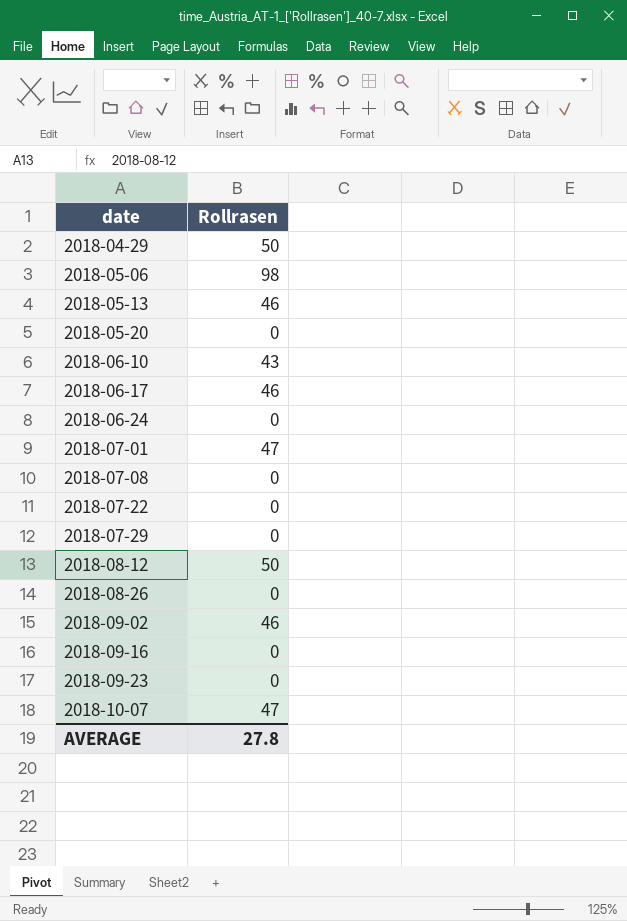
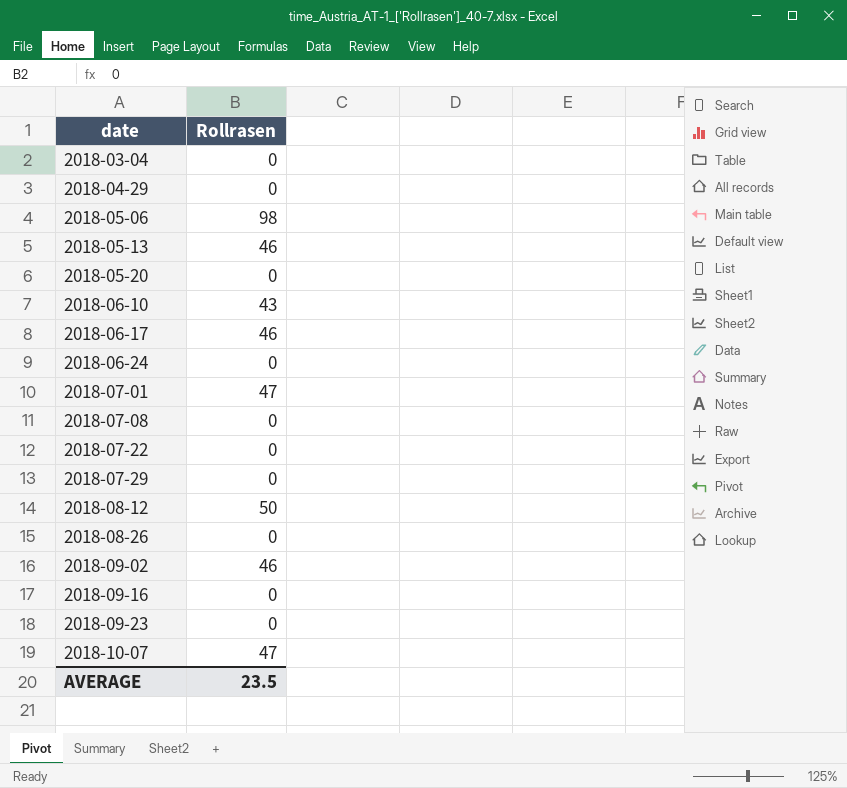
row 2018-03-04: none -> 0
2018-04-29 | Rollrasen: 50 -> 0
AVERAGE | Rollrasen: 27.8 -> 23.5

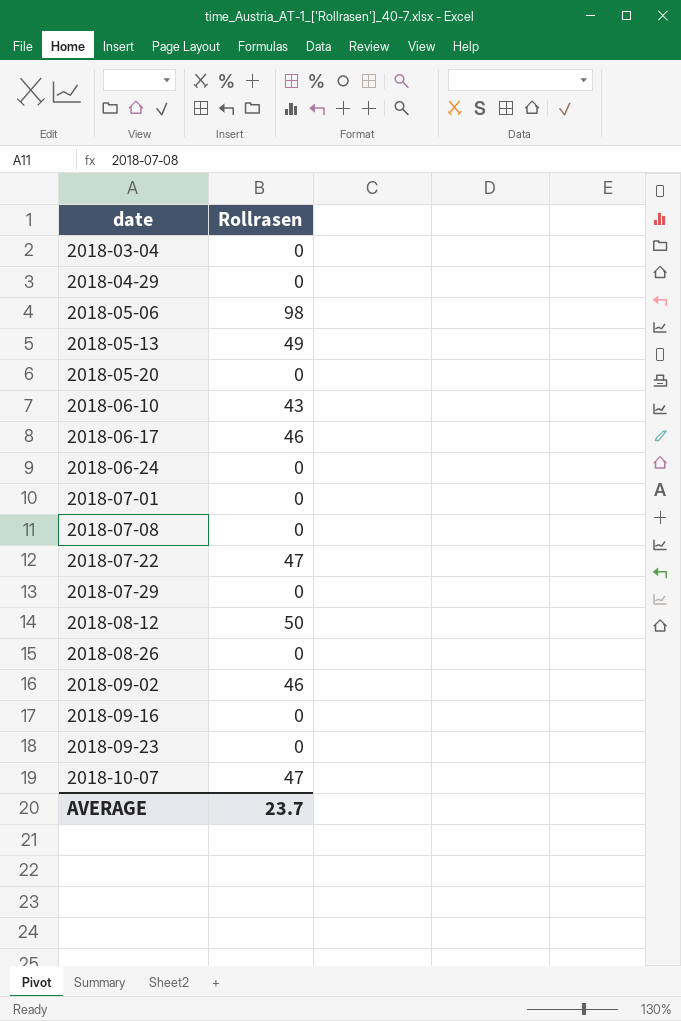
2018-05-13 | Rollrasen: 46 -> 49
2018-07-01 | Rollrasen: 47 -> 0
2018-07-22 | Rollrasen: 0 -> 47
AVERAGE | Rollrasen: 23.5 -> 23.7

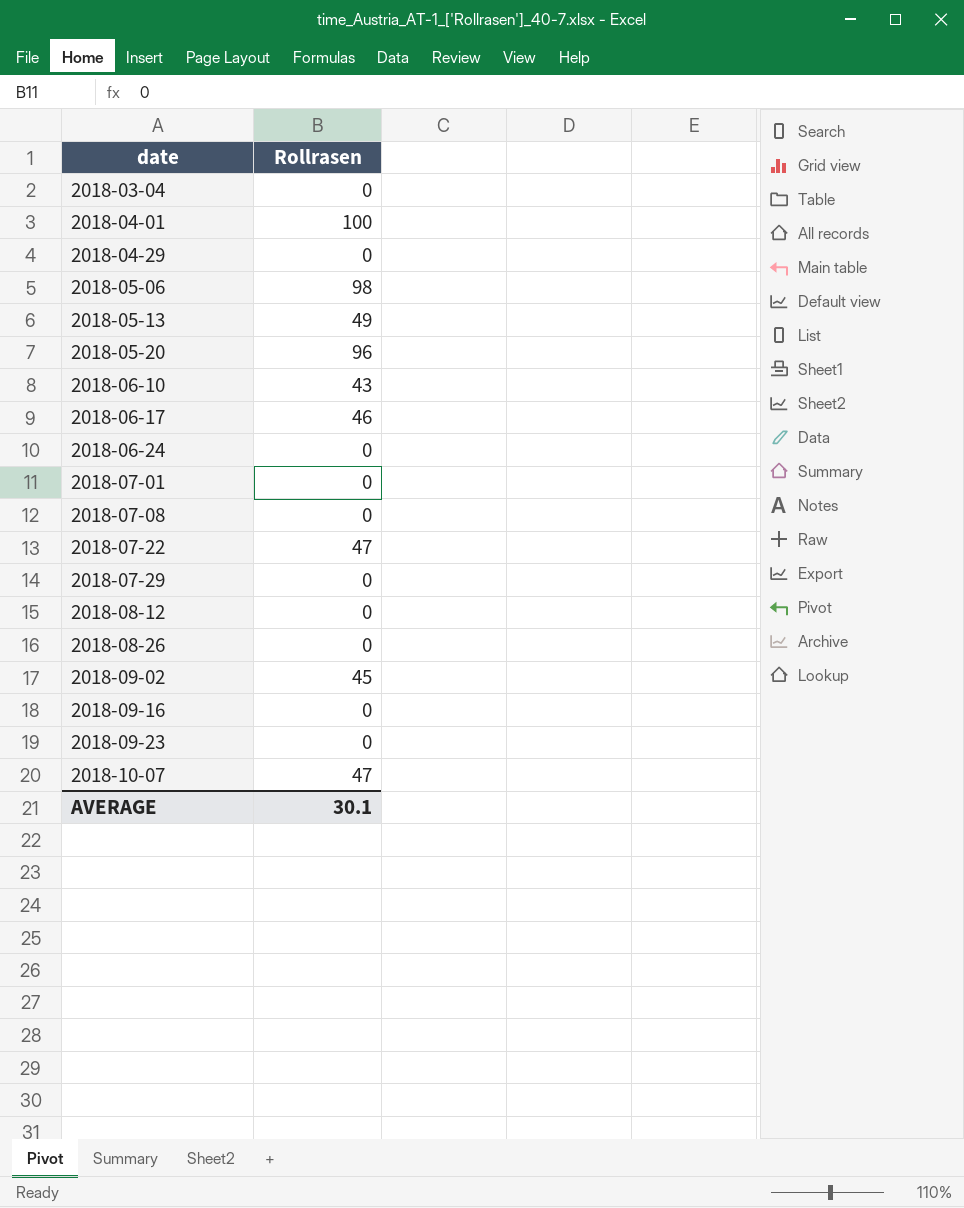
row 2018-04-01: none -> 100
2018-05-20 | Rollrasen: 0 -> 96
2018-08-12 | Rollrasen: 50 -> 0
2018-09-02 | Rollrasen: 46 -> 45
AVERAGE | Rollrasen: 23.7 -> 30.1

